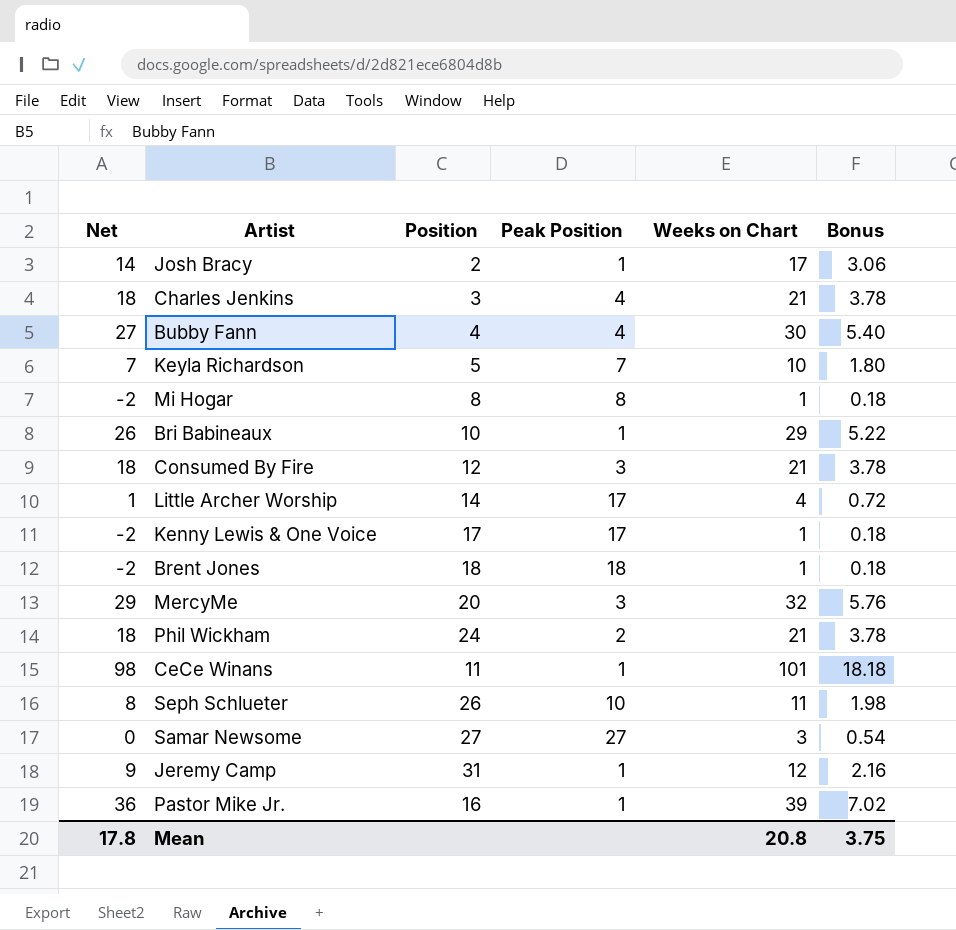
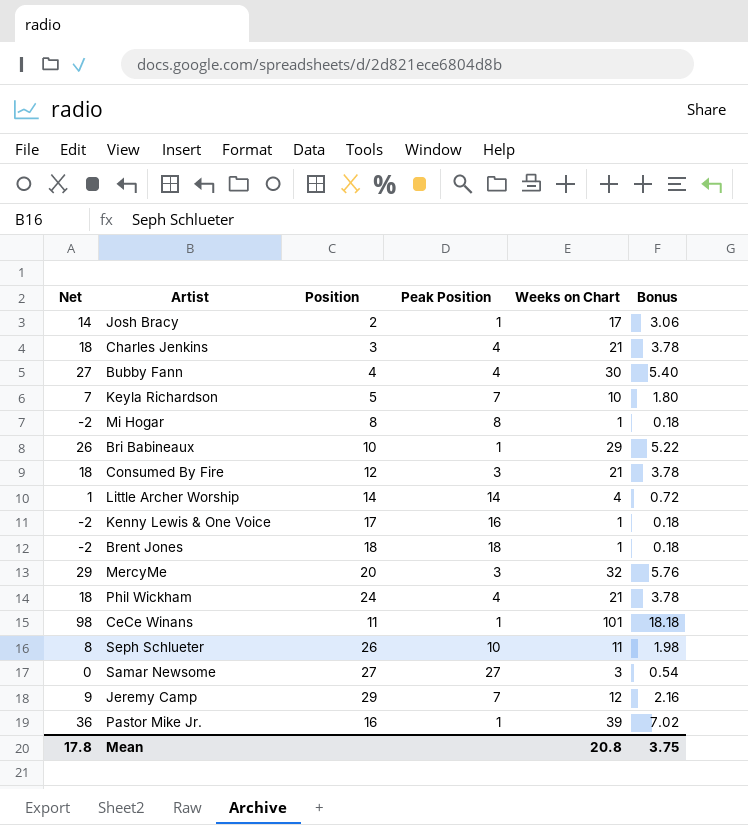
Little Archer Worship | Peak Position: 17 -> 14
Kenny Lewis & One Voice | Peak Position: 17 -> 16
Phil Wickham | Peak Position: 2 -> 4
Jeremy Camp | Position: 31 -> 29
Jeremy Camp | Peak Position: 1 -> 7

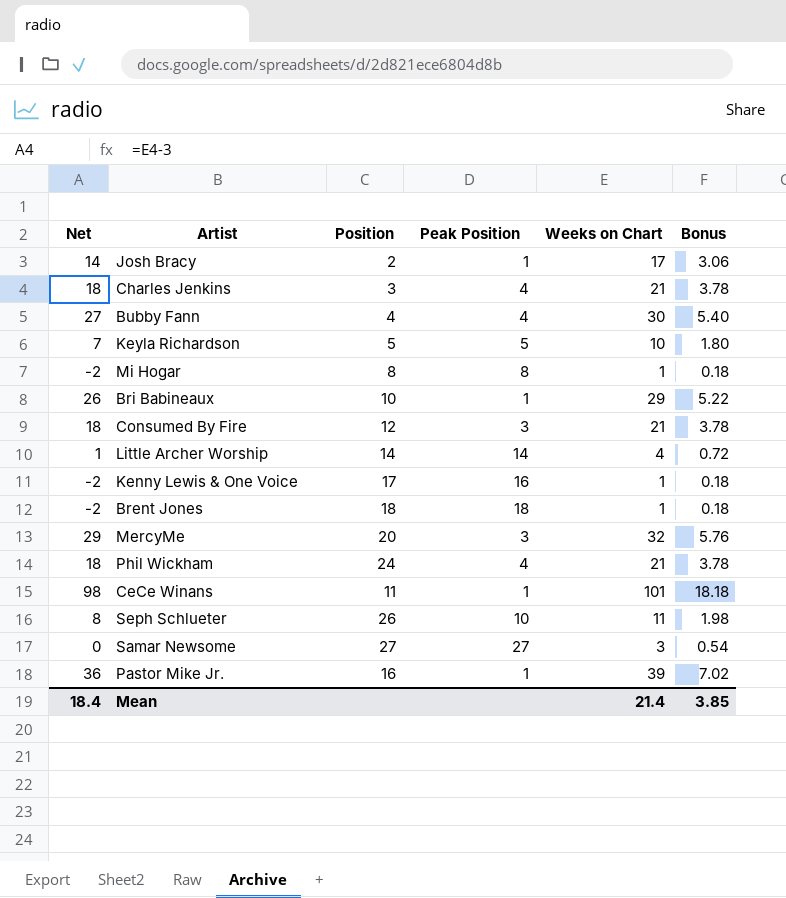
row Jeremy Camp: 9 | 29 | 7 | 12 | 2.16 -> none
Keyla Richardson | Peak Position: 7 -> 5
Mean | Net: 17.8 -> 18.4
Mean | Weeks on Chart: 20.8 -> 21.4
Mean | Bonus: 3.75 -> 3.85

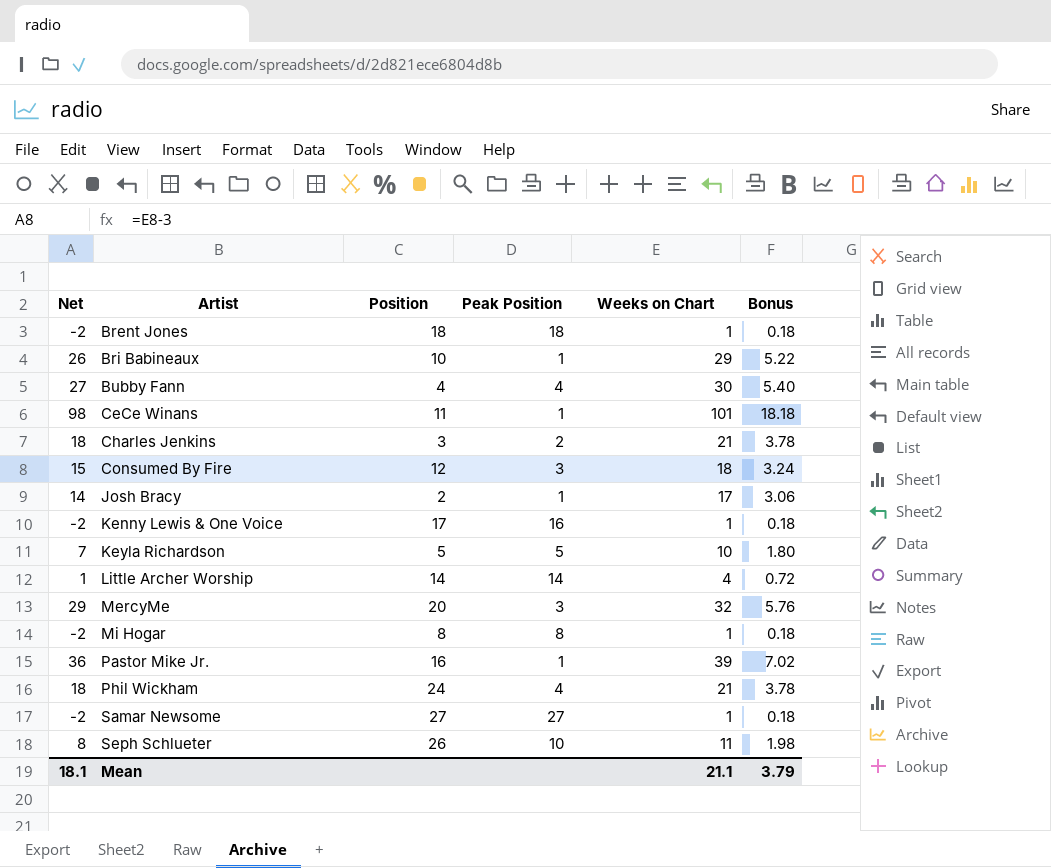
row order: none -> Artist ascending
Charles Jenkins | Peak Position: 4 -> 2
Consumed By Fire | Net: 18 -> 15
Consumed By Fire | Weeks on Chart: 21 -> 18
Consumed By Fire | Bonus: 3.78 -> 3.24
Samar Newsome | Net: 0 -> -2
Samar Newsome | Weeks on Chart: 3 -> 1
Samar Newsome | Bonus: 0.54 -> 0.18
Mean | Net: 18.4 -> 18.1
Mean | Weeks on Chart: 21.4 -> 21.1
Mean | Bonus: 3.85 -> 3.79

